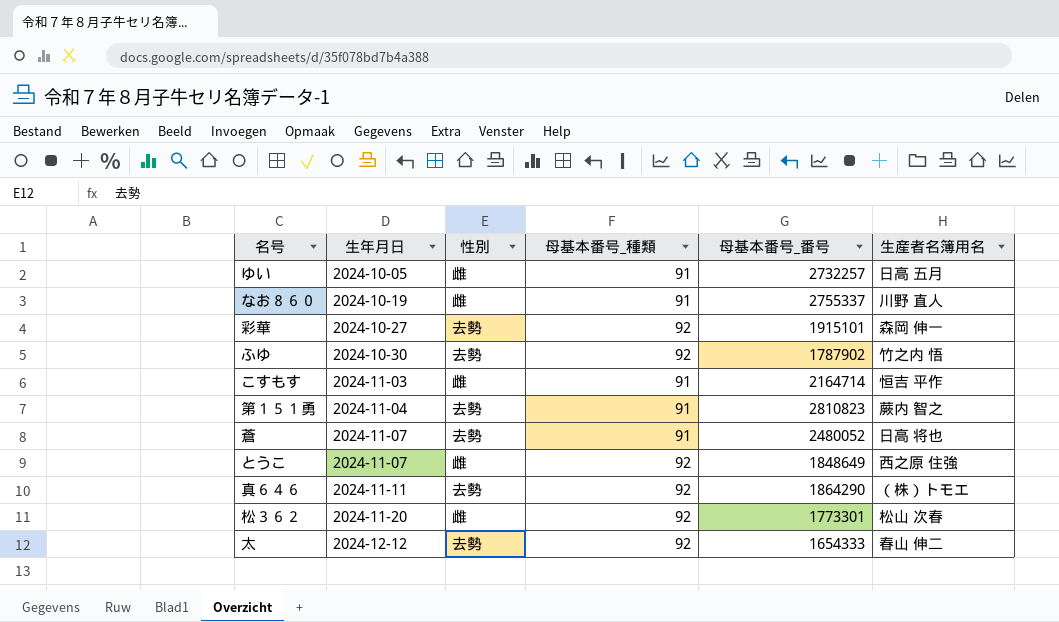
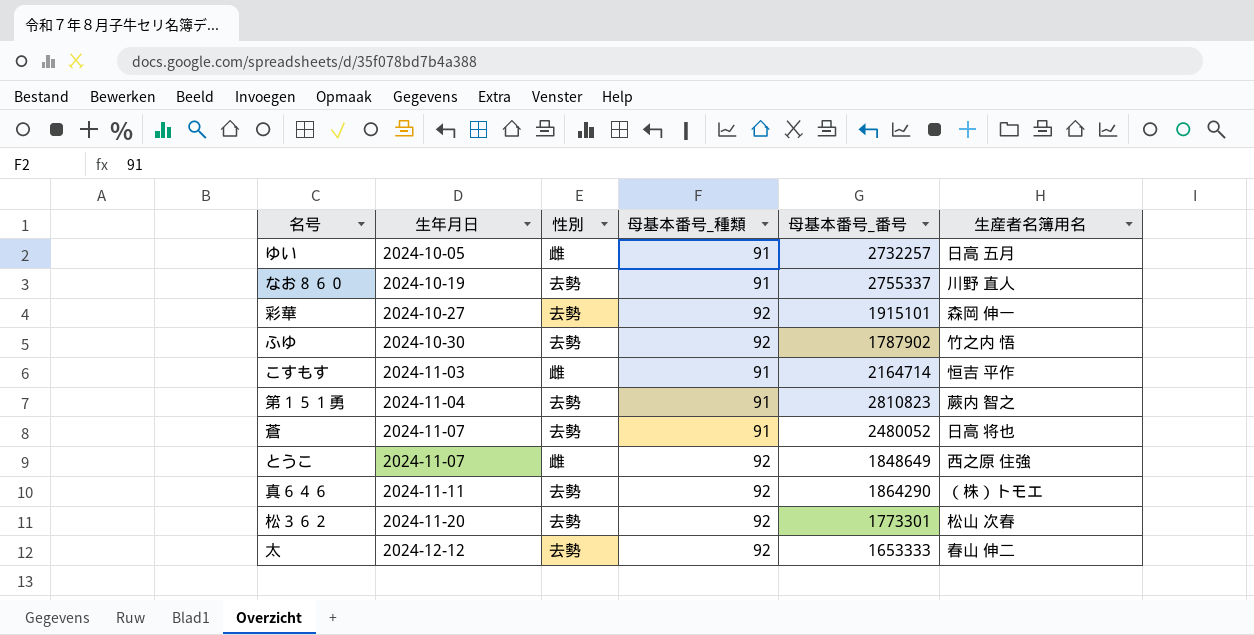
なお８６０ | 性別: 雌 -> 去勢
松３６２ | 性別: 雌 -> 去勢
太 | 母基本番号_番号: 1654333 -> 1653333

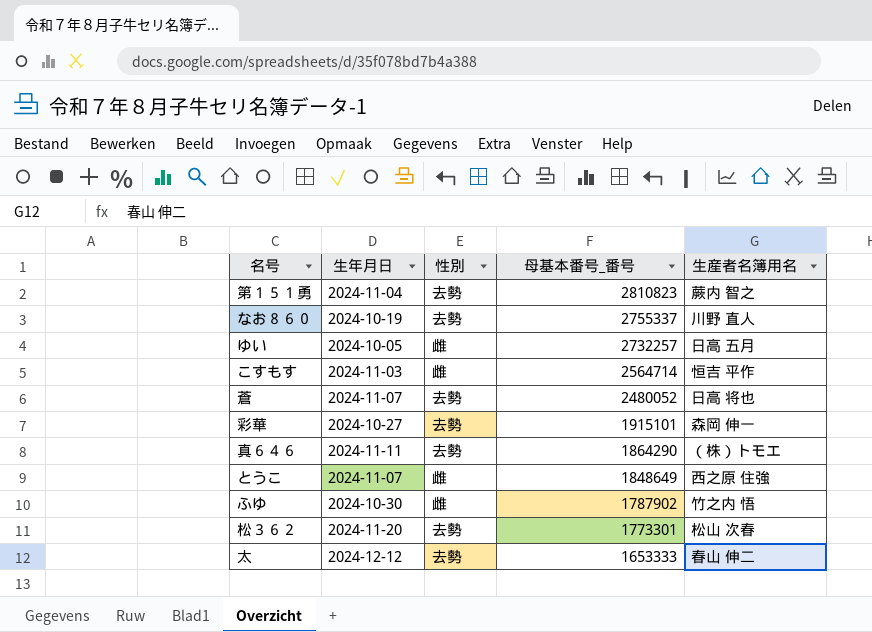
row order: 生年月日 ascending -> 母基本番号_番号 descending
column 母基本番号_種類 | position: 4 -> none
こすもす | 母基本番号_番号: 2164714 -> 2564714
ふゆ | 性別: 去勢 -> 雌

